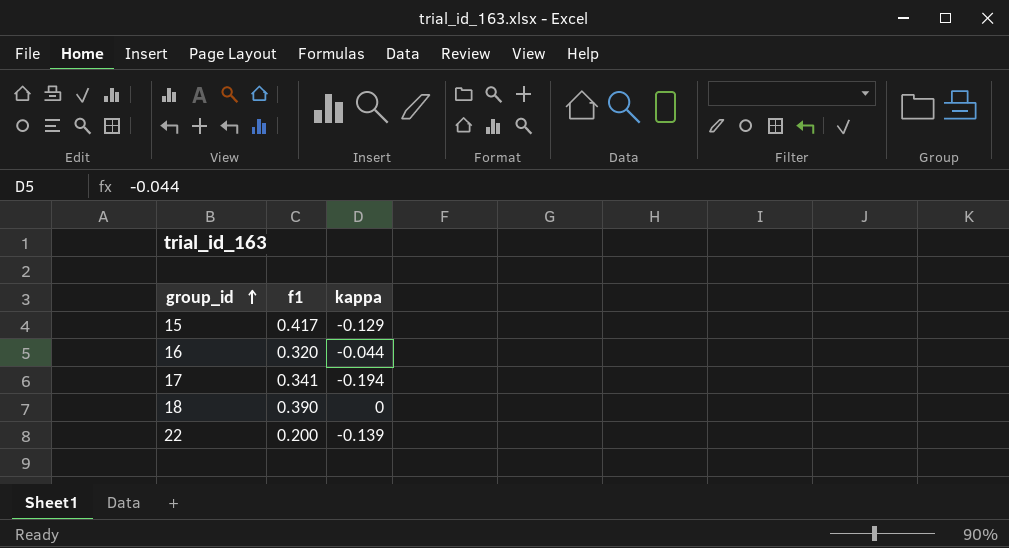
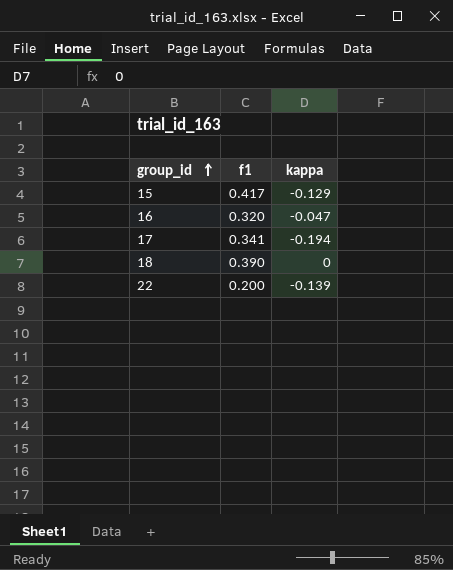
16 | kappa: -0.044 -> -0.047

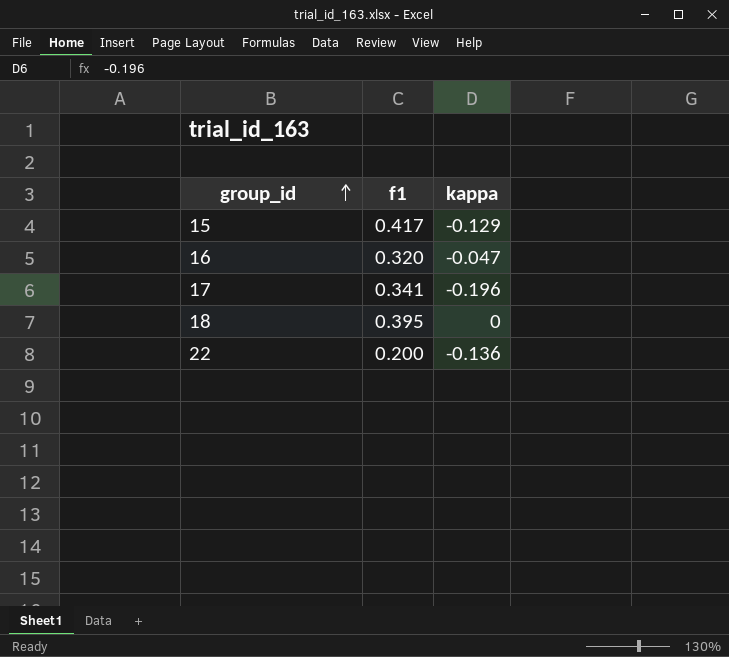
17 | kappa: -0.194 -> -0.196
18 | f1: 0.390 -> 0.395
22 | kappa: -0.139 -> -0.136

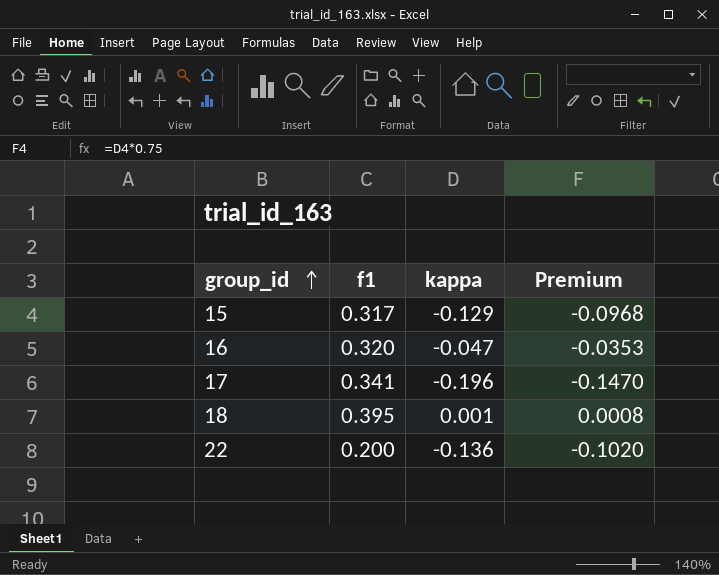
column Premium | formula: none -> [kappa] * 0.75
15 | f1: 0.417 -> 0.317
18 | kappa: 0 -> 0.001

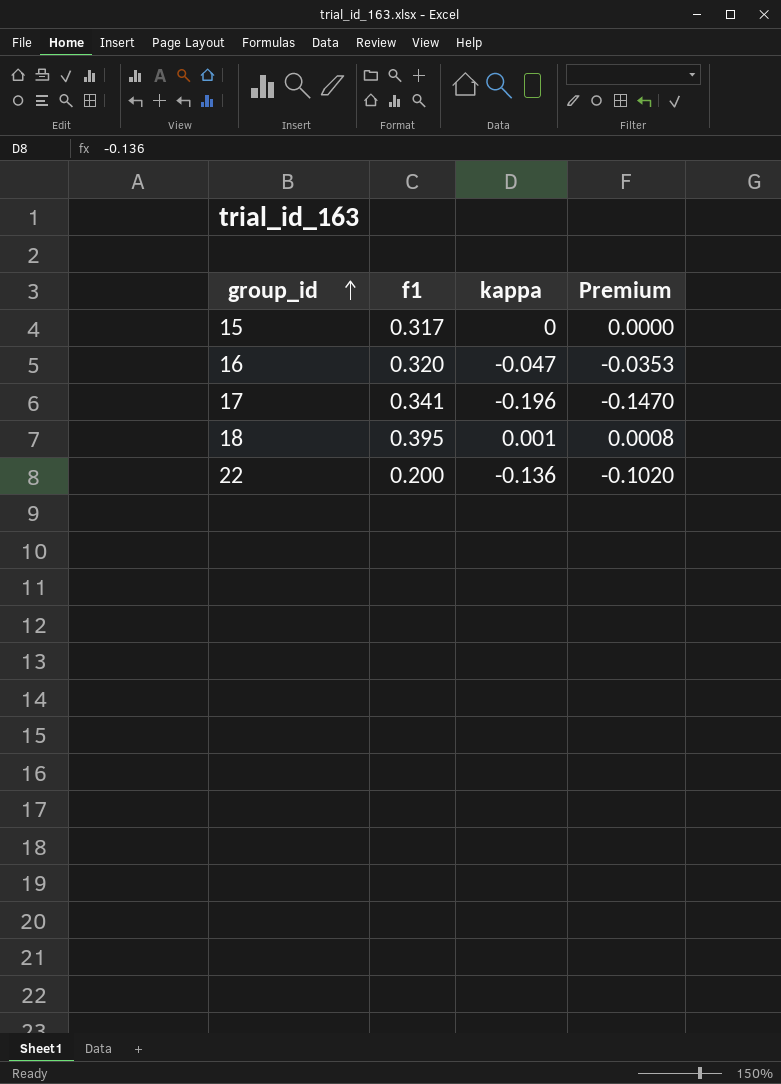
15 | kappa: -0.129 -> 0
15 | Premium: -0.0968 -> 0.0000

